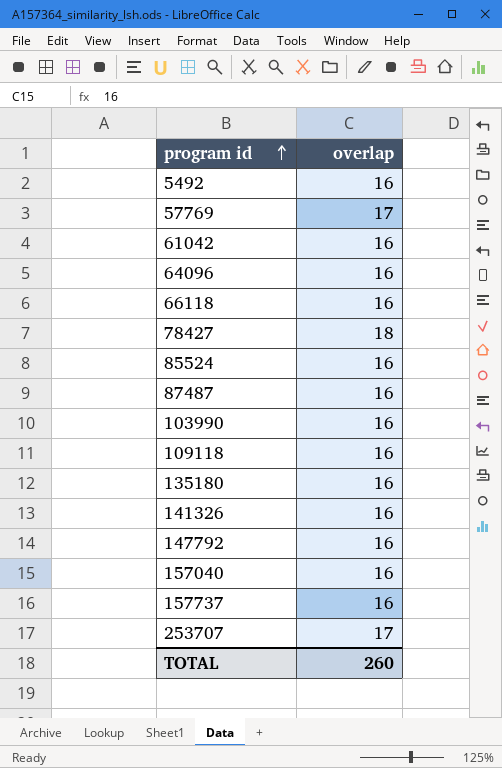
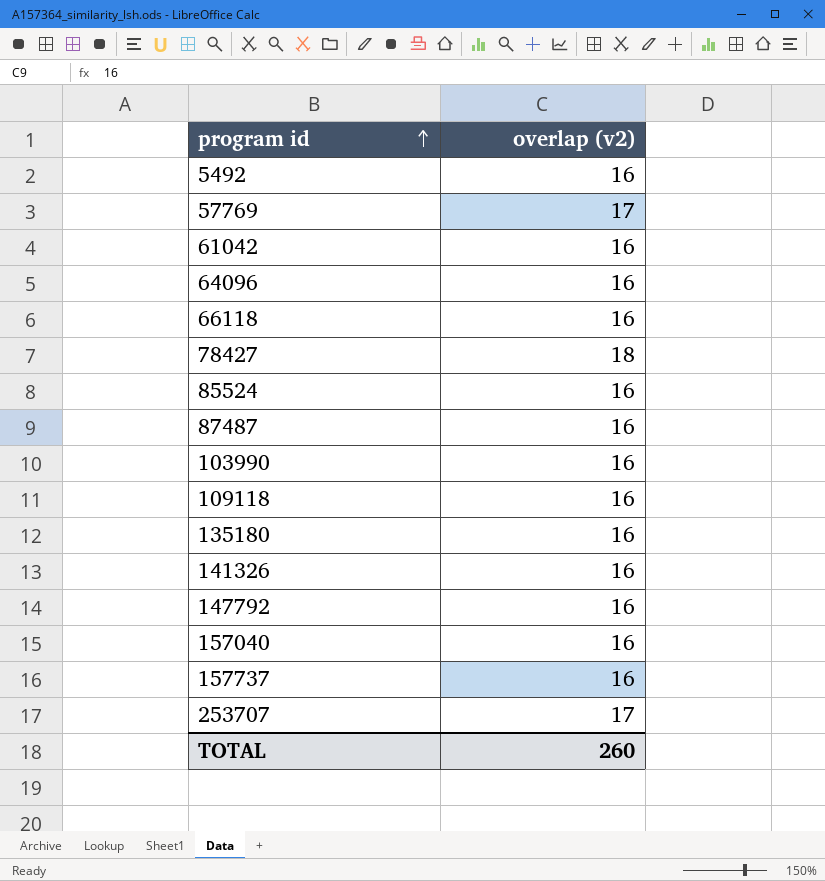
column name: overlap -> overlap (v2)

